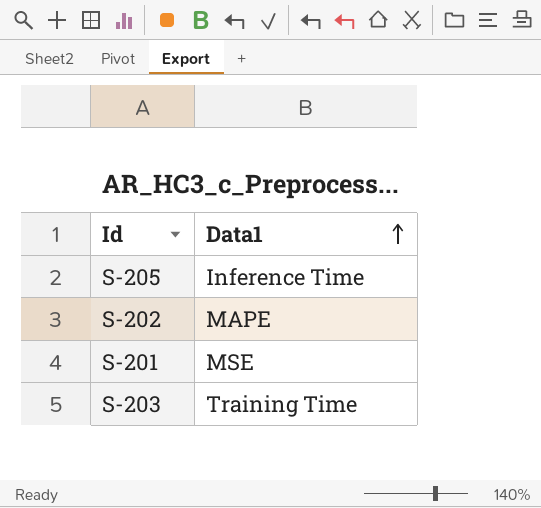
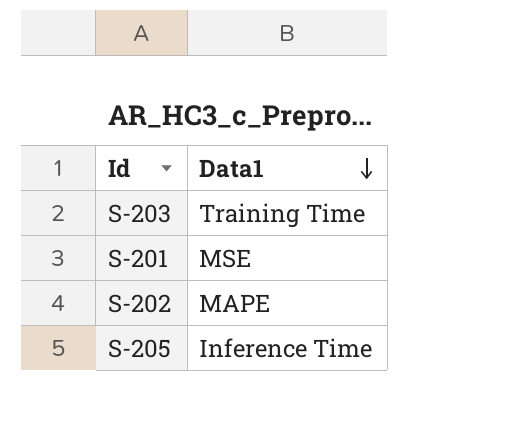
row order: Data1 ascending -> Data1 descending

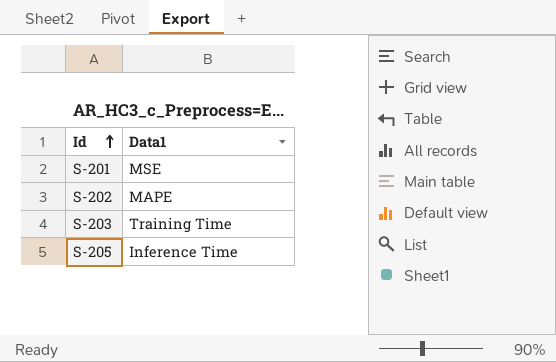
row order: Data1 descending -> Id ascending

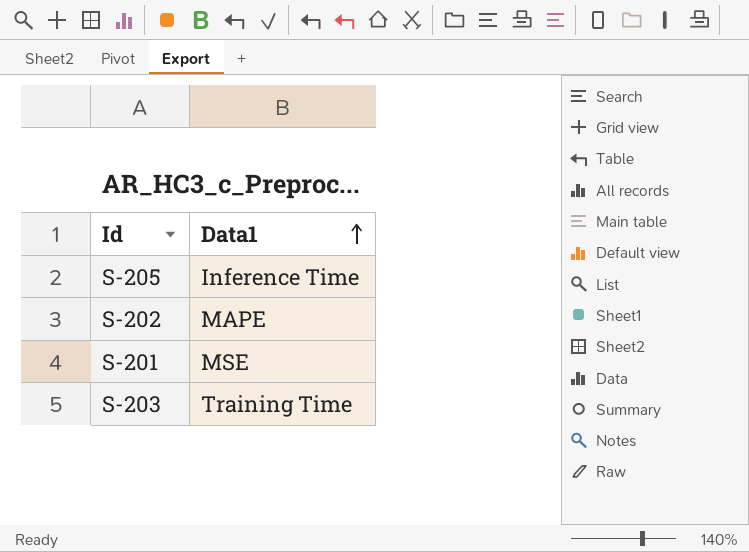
row order: Id ascending -> Data1 ascending

